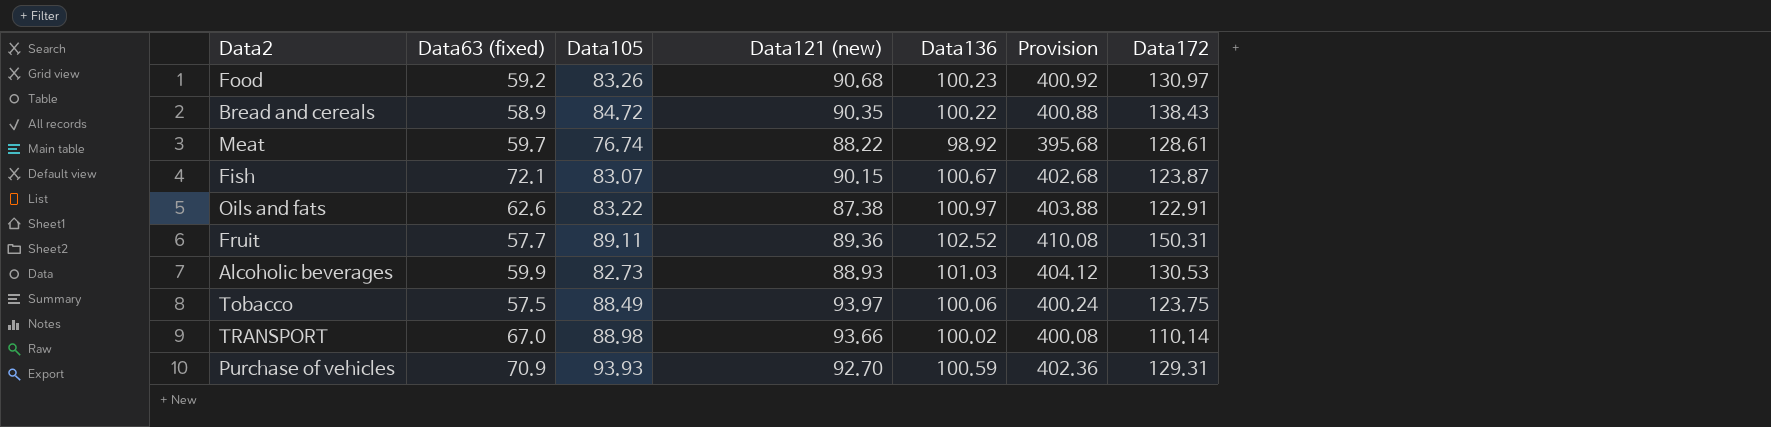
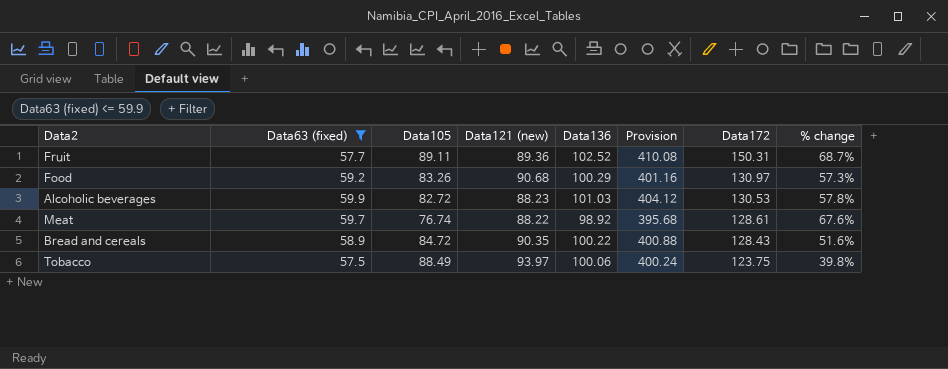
filter: none -> Data63 (fixed) <= 59.9
row order: none -> Data172 descending
column % change | formula: none -> ([Data172] - [Data105]) / [Data105]
Food | Data136: 100.23 -> 100.29
Food | Provision: 400.92 -> 401.16
Alcoholic beverages | Data105: 82.73 -> 82.72
Alcoholic beverages | Data121 (new): 88.93 -> 88.23
Bread and cereals | Data172: 138.43 -> 128.43

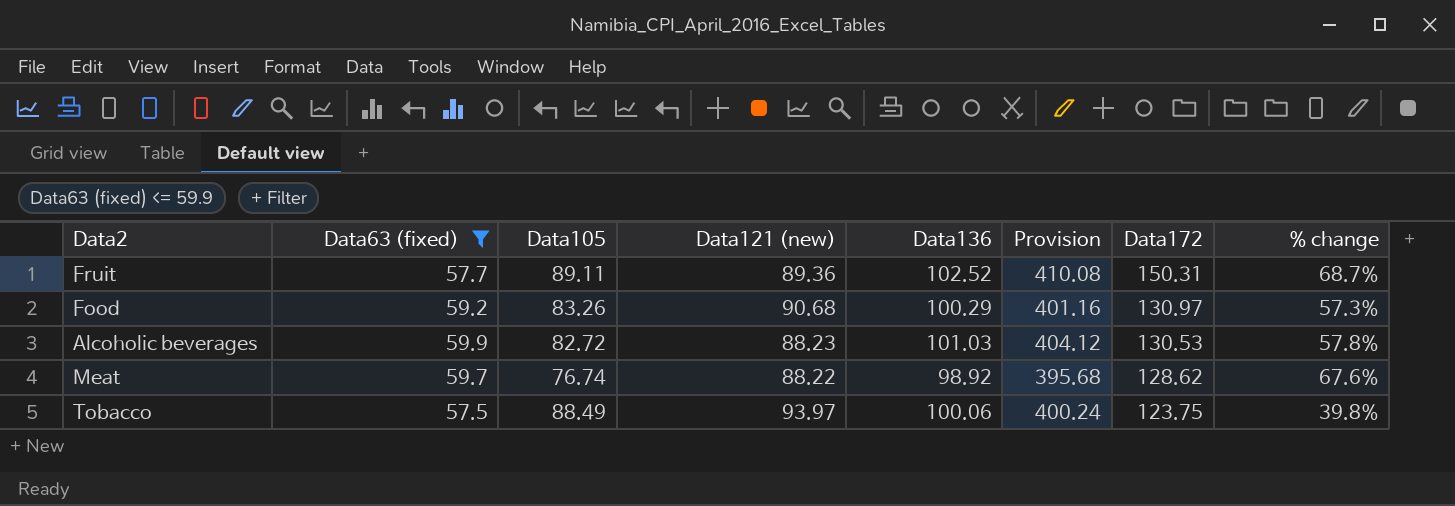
row Bread and cereals: 58.9 | 84.72 | 90.35 | 100.22 | 400.88 | 128.43 | 51.6% -> none
Meat | Data172: 128.61 -> 128.62

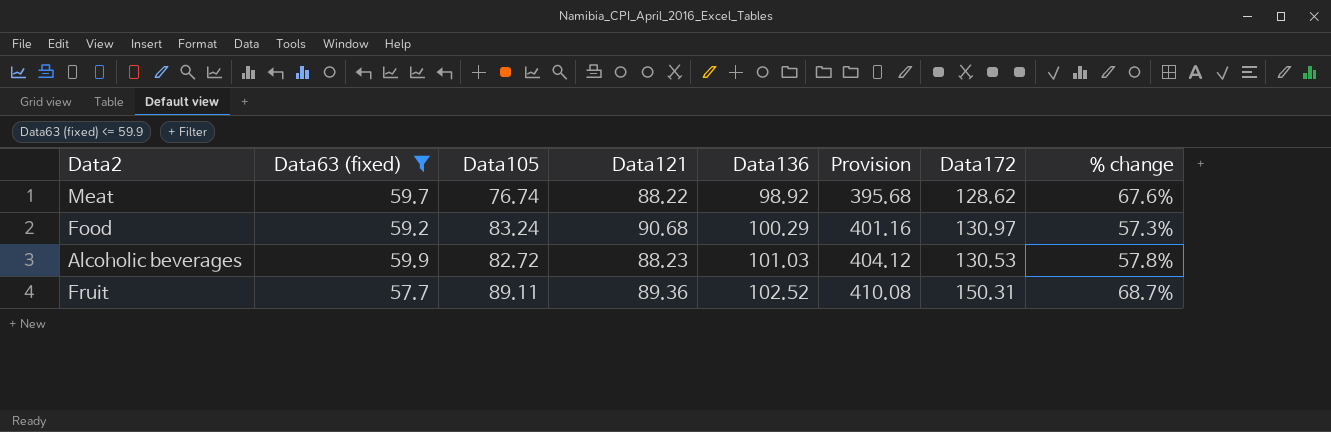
row order: Data172 descending -> Data136 ascending
column name: Data121 (new) -> Data121
row Tobacco: 57.5 | 88.49 | 93.97 | 100.06 | 400.24 | 123.75 | 39.8% -> none
Food | Data105: 83.26 -> 83.24

